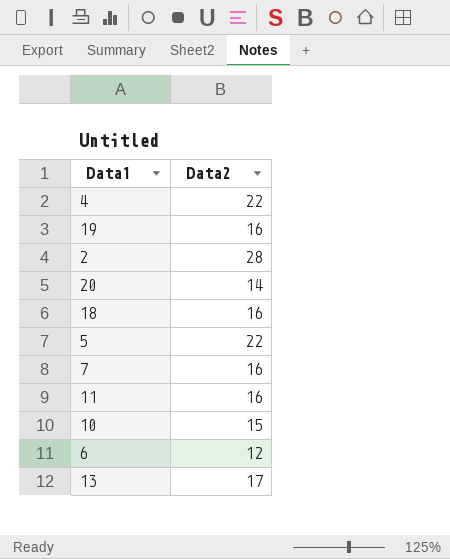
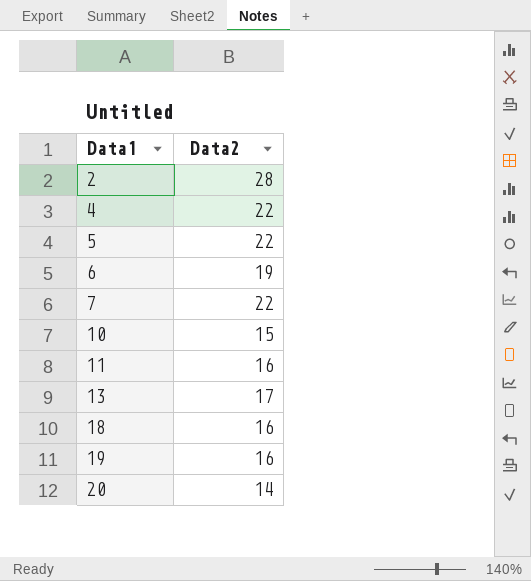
row order: none -> Data1 ascending
6 | Data2: 12 -> 19
7 | Data2: 16 -> 22

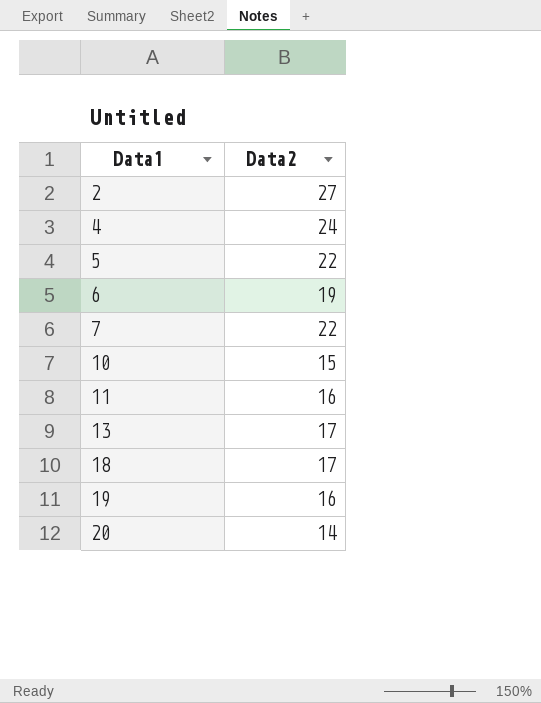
2 | Data2: 28 -> 27
4 | Data2: 22 -> 24
18 | Data2: 16 -> 17

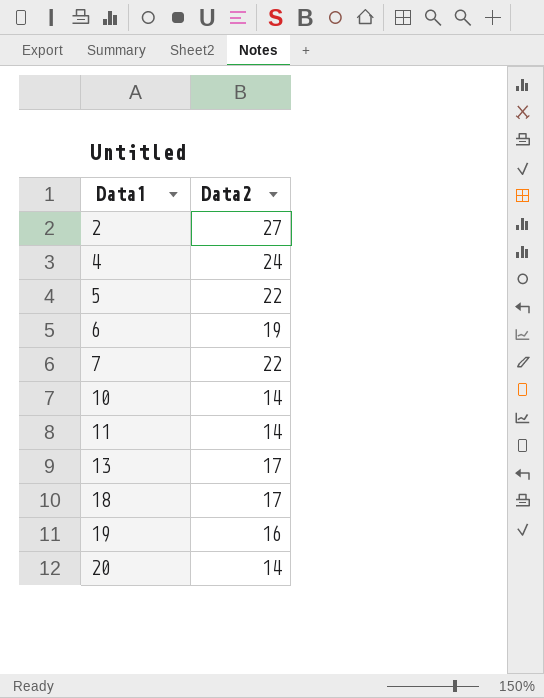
10 | Data2: 15 -> 14
11 | Data2: 16 -> 14

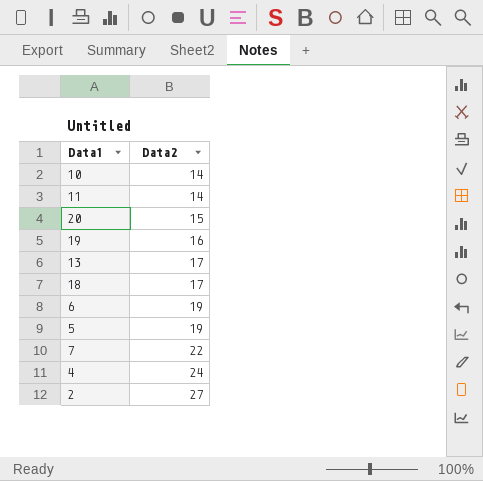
row order: Data1 ascending -> Data2 ascending
20 | Data2: 14 -> 15
5 | Data2: 22 -> 19

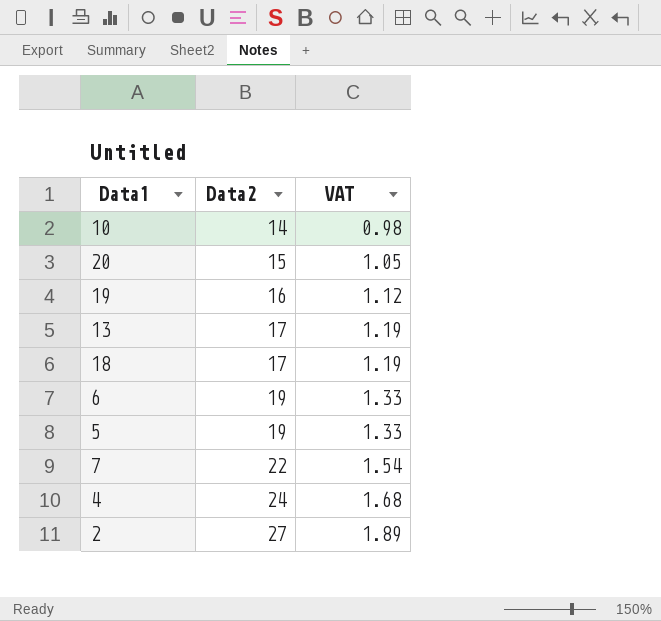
column VAT | formula: none -> [Data2] * 0.07
row 11: 14 -> none

